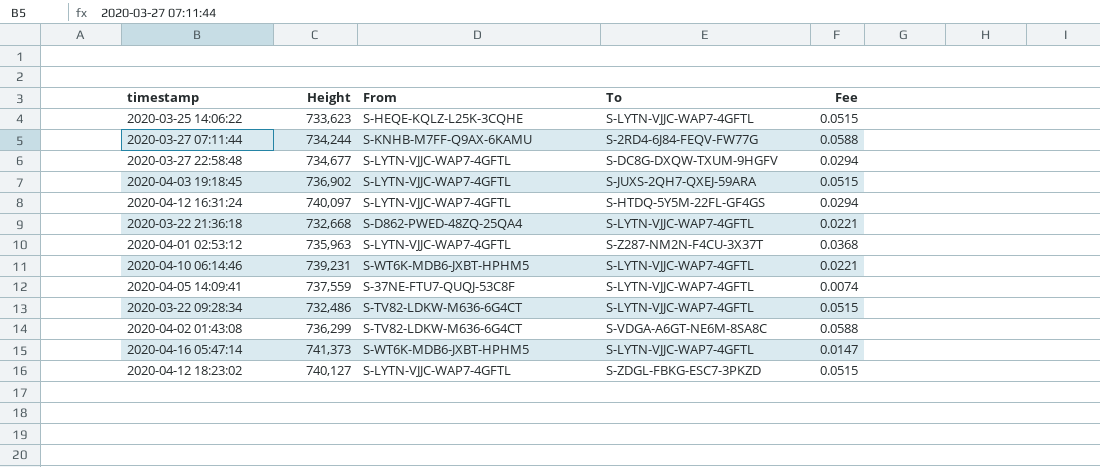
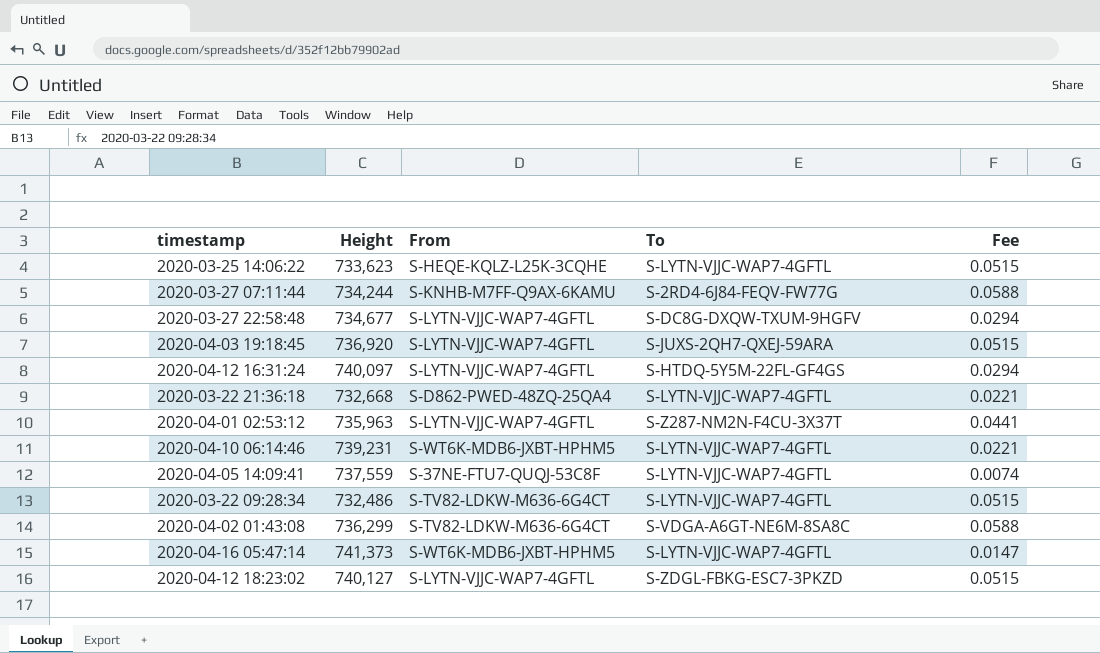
2020-04-03 19:18:45 | Height: 736,902 -> 736,920
2020-04-01 02:53:12 | Fee: 0.0368 -> 0.0441

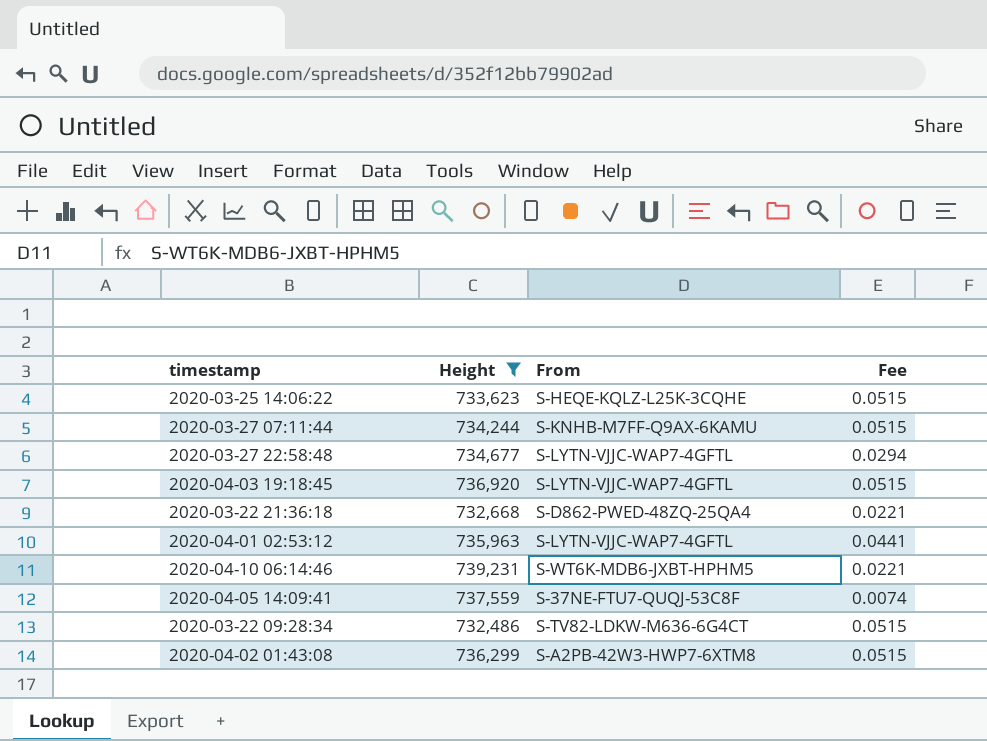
filter: none -> Height <= 739,231
column To | position: 4 -> none
2020-03-27 07:11:44 | Fee: 0.0588 -> 0.0515
2020-04-02 01:43:08 | From: S-TV82-LDKW-M636-6G4CT -> S-A2PB-42W3-HWP7-6XTM8
2020-04-02 01:43:08 | Fee: 0.0588 -> 0.0515

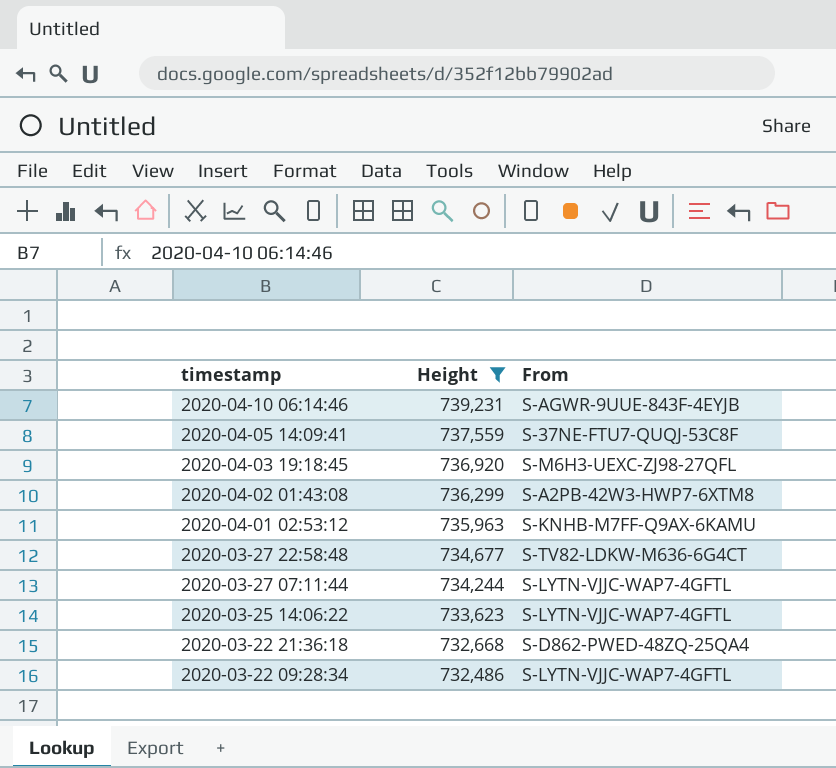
row order: none -> timestamp descending
column Fee | position: 4 -> none
2020-04-10 06:14:46 | From: S-WT6K-MDB6-JXBT-HPHM5 -> S-AGWR-9UUE-843F-4EYJB
2020-04-03 19:18:45 | From: S-LYTN-VJJC-WAP7-4GFTL -> S-M6H3-UEXC-ZJ98-27QFL
2020-04-01 02:53:12 | From: S-LYTN-VJJC-WAP7-4GFTL -> S-KNHB-M7FF-Q9AX-6KAMU
2020-03-27 22:58:48 | From: S-LYTN-VJJC-WAP7-4GFTL -> S-TV82-LDKW-M636-6G4CT
2020-03-27 07:11:44 | From: S-KNHB-M7FF-Q9AX-6KAMU -> S-LYTN-VJJC-WAP7-4GFTL
2020-03-25 14:06:22 | From: S-HEQE-KQLZ-L25K-3CQHE -> S-LYTN-VJJC-WAP7-4GFTL
2020-03-22 09:28:34 | From: S-TV82-LDKW-M636-6G4CT -> S-LYTN-VJJC-WAP7-4GFTL

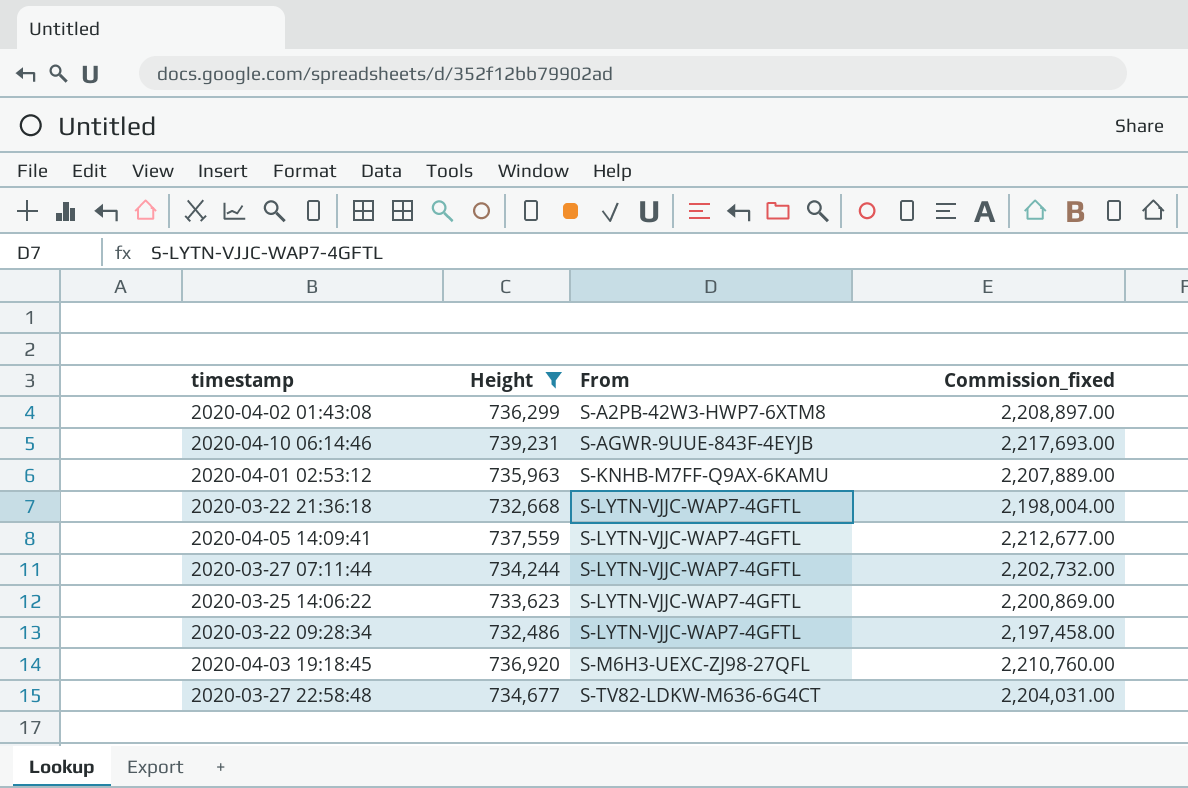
row order: timestamp descending -> From ascending
column Commission_fixed | formula: none -> [Height] * 3
2020-03-22 21:36:18 | From: S-D862-PWED-48ZQ-25QA4 -> S-LYTN-VJJC-WAP7-4GFTL
2020-04-05 14:09:41 | From: S-37NE-FTU7-QUQJ-53C8F -> S-LYTN-VJJC-WAP7-4GFTL

